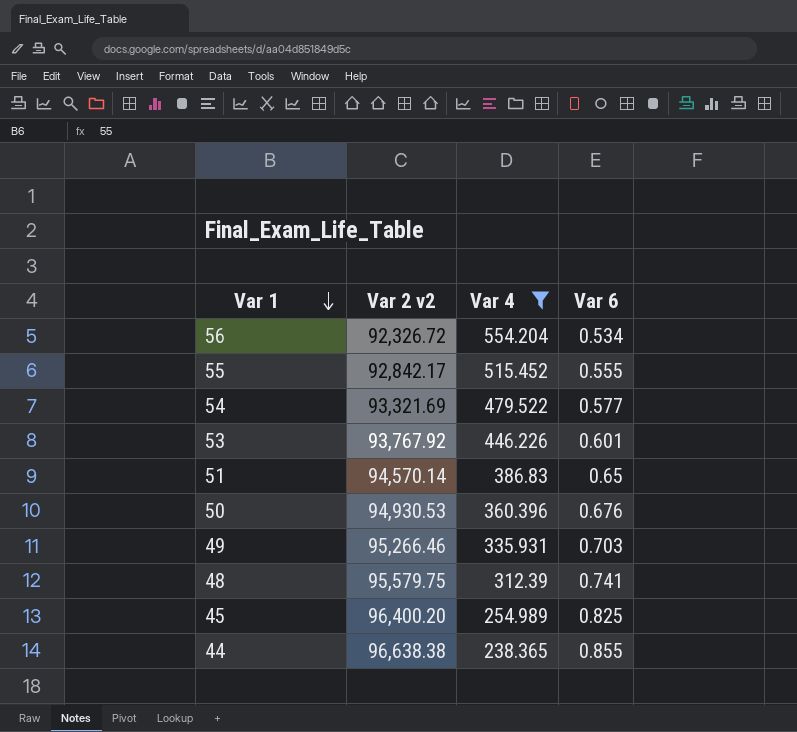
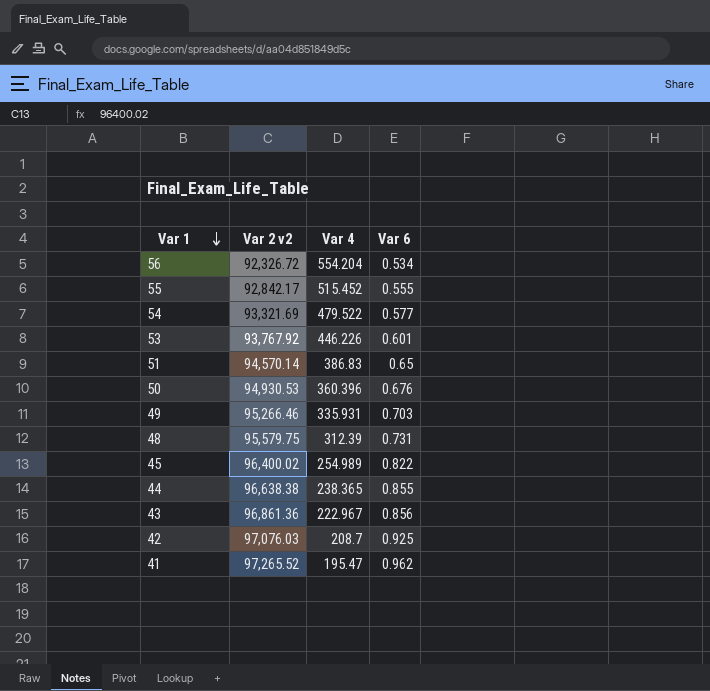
filter: Var 4 >= 238.365 -> none
48 | Var 6: 0.741 -> 0.731
45 | Var 2 v2: 96,400.20 -> 96,400.02
45 | Var 6: 0.825 -> 0.822

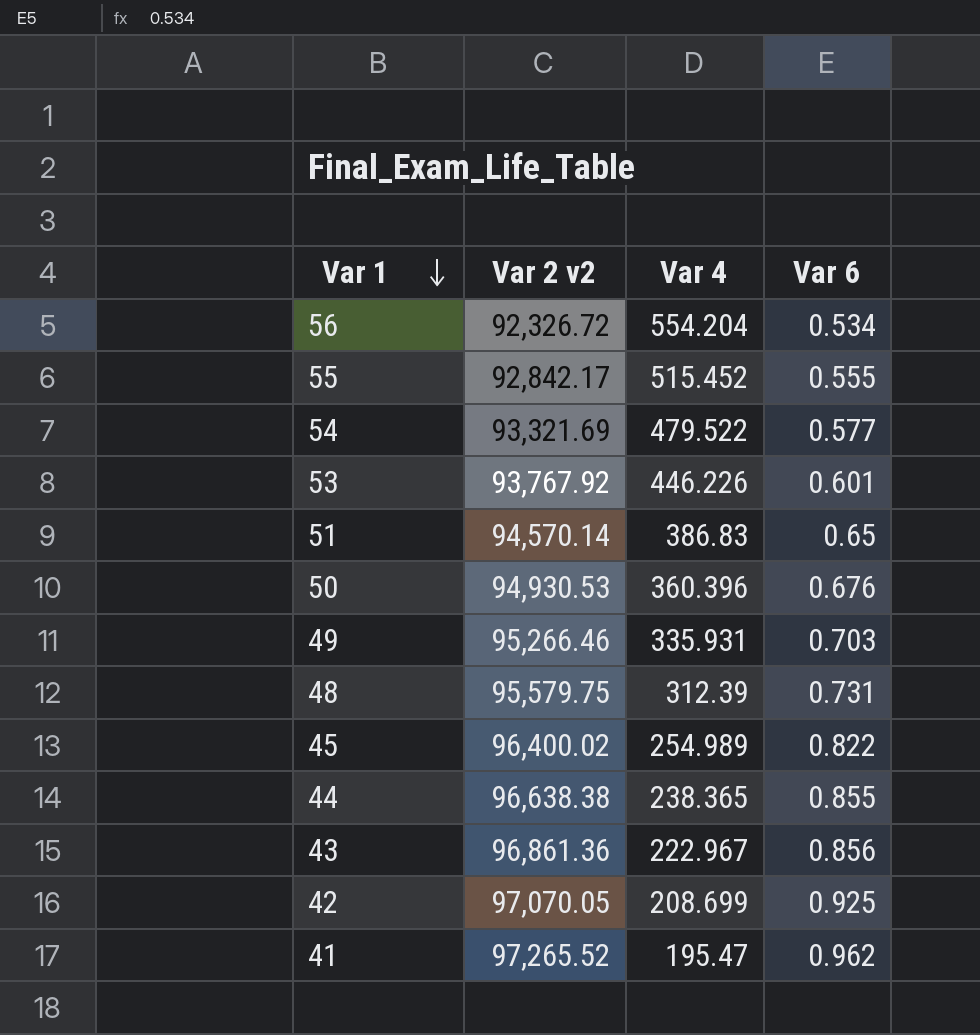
42 | Var 2 v2: 97,076.03 -> 97,070.05
42 | Var 4: 208.7 -> 208.699

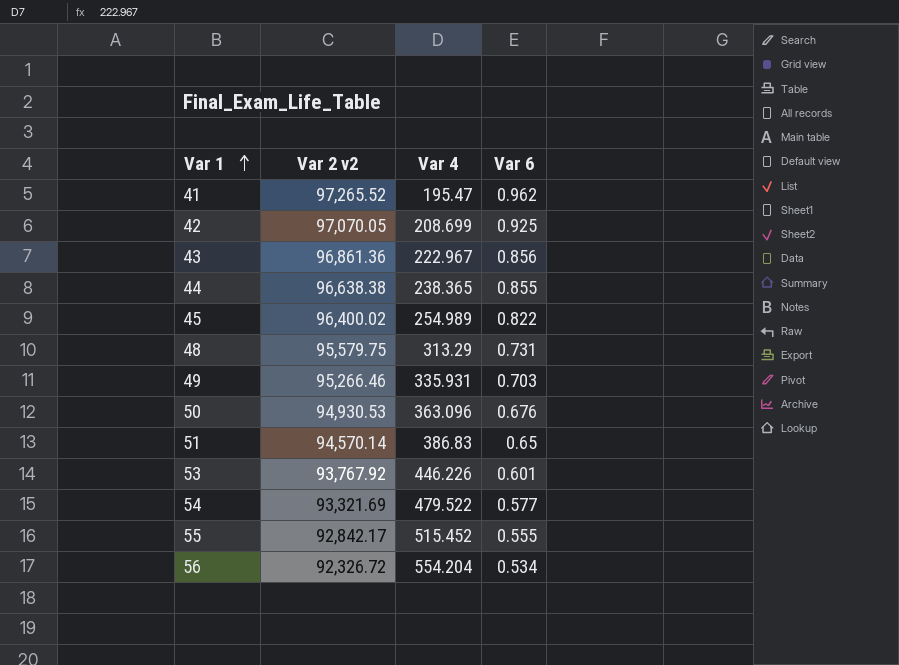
row order: Var 1 descending -> Var 1 ascending
48 | Var 4: 312.39 -> 313.29
50 | Var 4: 360.396 -> 363.096

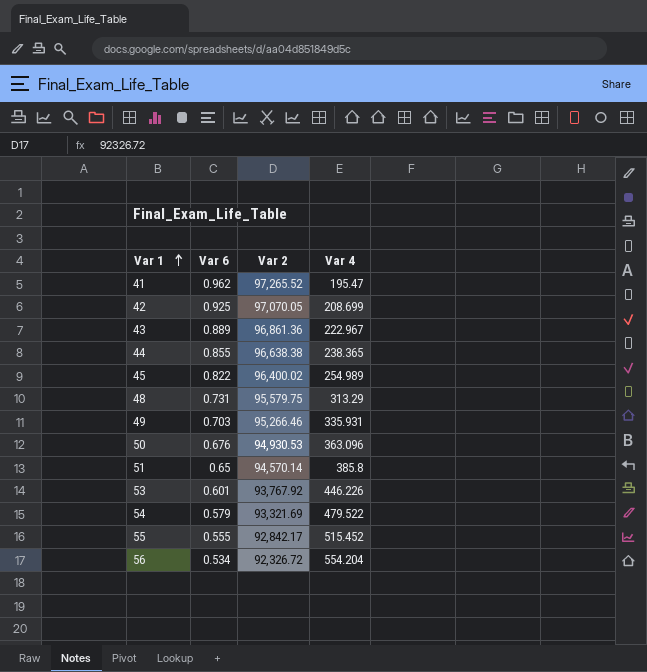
column Var 6 | position: 4 -> 2
column name: Var 2 v2 -> Var 2
43 | Var 6: 0.856 -> 0.889
51 | Var 4: 386.83 -> 385.8
54 | Var 6: 0.577 -> 0.579

